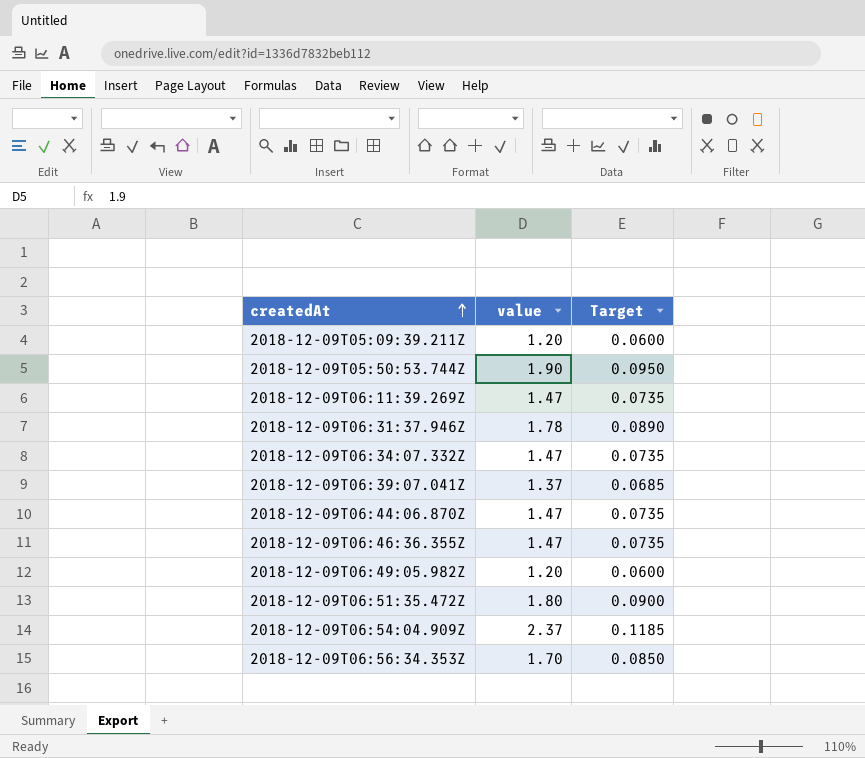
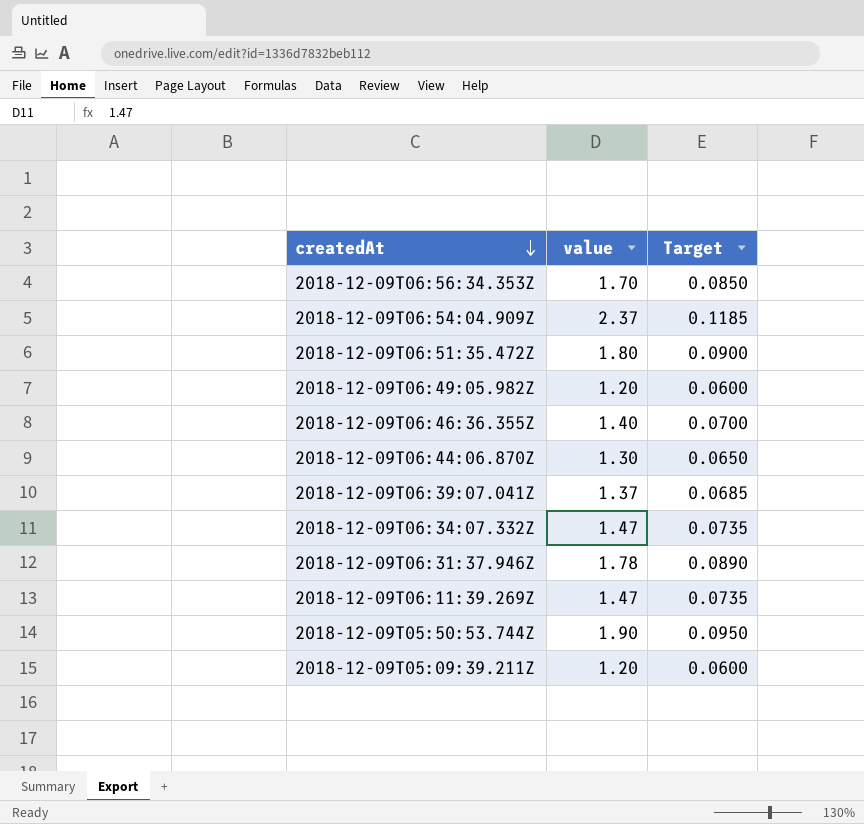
row order: createdAt ascending -> createdAt descending
2018-12-09T06:46:36.355Z | value: 1.47 -> 1.40
2018-12-09T06:46:36.355Z | Target: 0.0735 -> 0.0700
2018-12-09T06:44:06.870Z | value: 1.47 -> 1.30
2018-12-09T06:44:06.870Z | Target: 0.0735 -> 0.0650

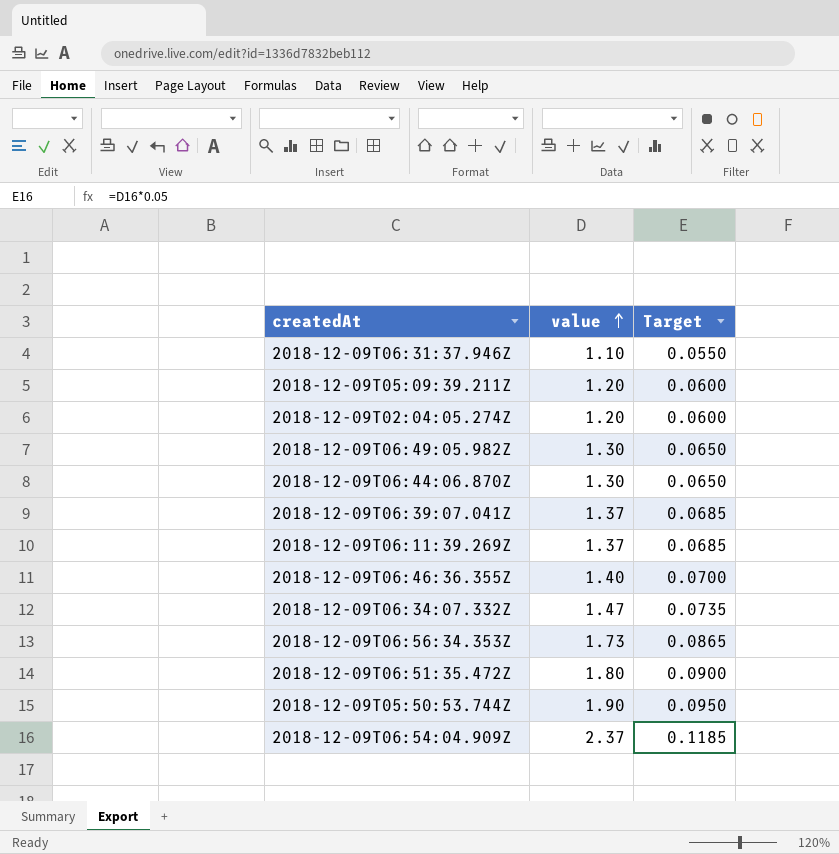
row order: createdAt descending -> value ascending
2018-12-09T06:31:37.946Z | value: 1.78 -> 1.10
2018-12-09T06:31:37.946Z | Target: 0.0890 -> 0.0550
row 2018-12-09T02:04:05.274Z: none -> 1.20 | 0.0600
2018-12-09T06:49:05.982Z | value: 1.20 -> 1.30
2018-12-09T06:49:05.982Z | Target: 0.0600 -> 0.0650
2018-12-09T06:11:39.269Z | value: 1.47 -> 1.37
2018-12-09T06:11:39.269Z | Target: 0.0735 -> 0.0685
2018-12-09T06:56:34.353Z | value: 1.70 -> 1.73
2018-12-09T06:56:34.353Z | Target: 0.0850 -> 0.0865

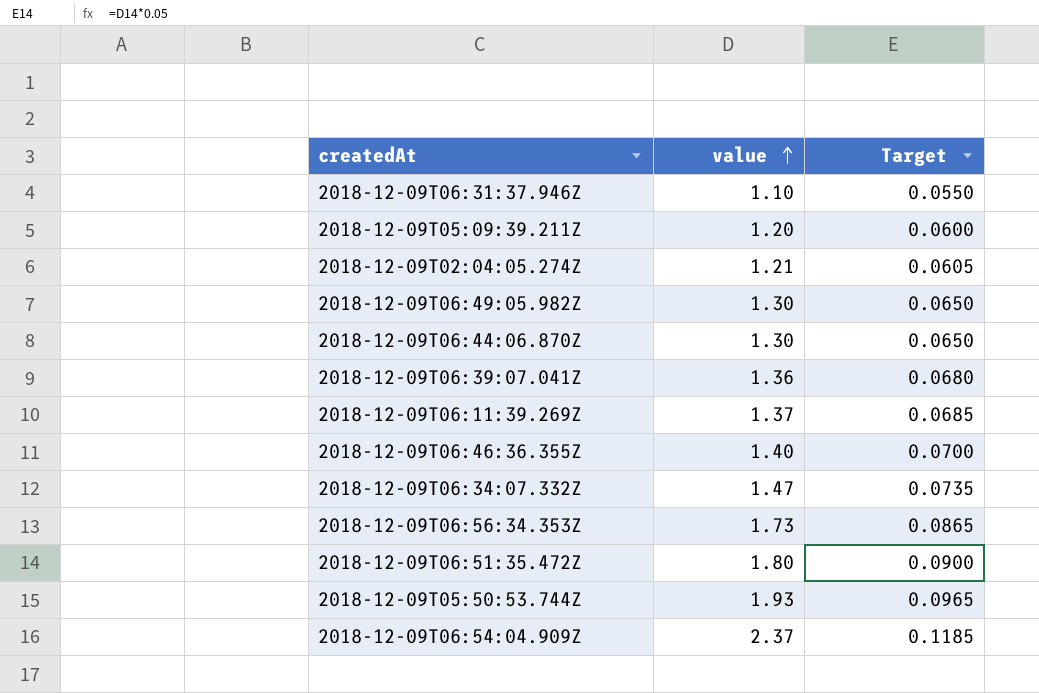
2018-12-09T02:04:05.274Z | value: 1.20 -> 1.21
2018-12-09T02:04:05.274Z | Target: 0.0600 -> 0.0605
2018-12-09T06:39:07.041Z | value: 1.37 -> 1.36
2018-12-09T06:39:07.041Z | Target: 0.0685 -> 0.0680
2018-12-09T05:50:53.744Z | value: 1.90 -> 1.93
2018-12-09T05:50:53.744Z | Target: 0.0950 -> 0.0965

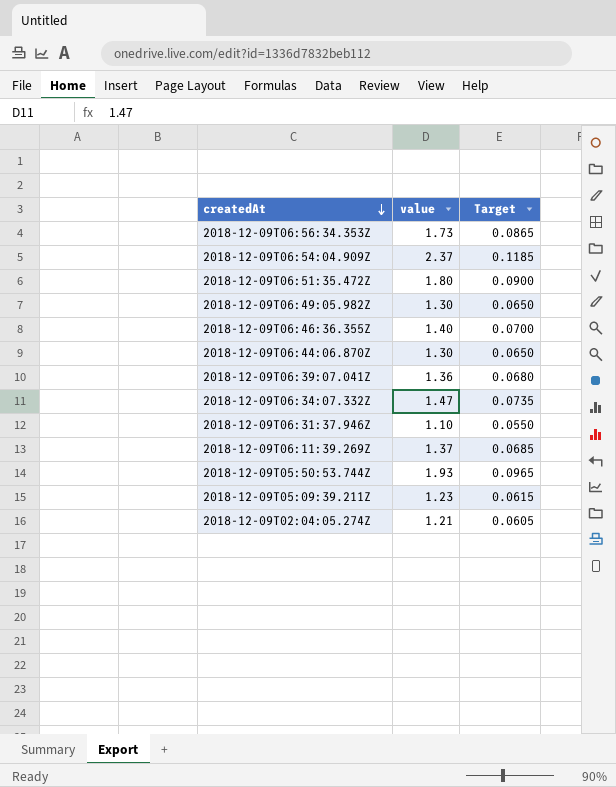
row order: value ascending -> createdAt descending
2018-12-09T05:09:39.211Z | value: 1.20 -> 1.23
2018-12-09T05:09:39.211Z | Target: 0.0600 -> 0.0615

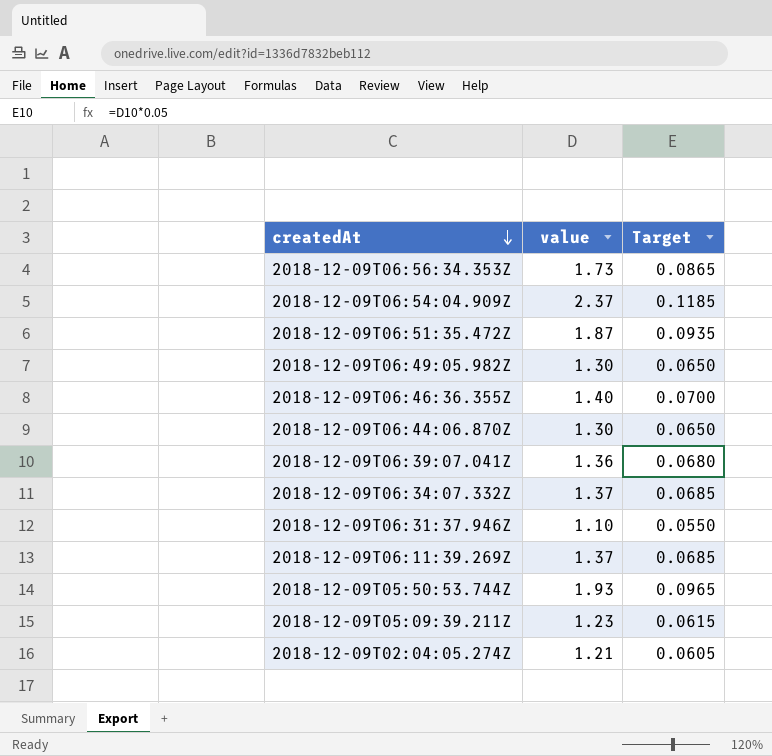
2018-12-09T06:51:35.472Z | value: 1.80 -> 1.87
2018-12-09T06:51:35.472Z | Target: 0.0900 -> 0.0935
2018-12-09T06:34:07.332Z | value: 1.47 -> 1.37
2018-12-09T06:34:07.332Z | Target: 0.0735 -> 0.0685

